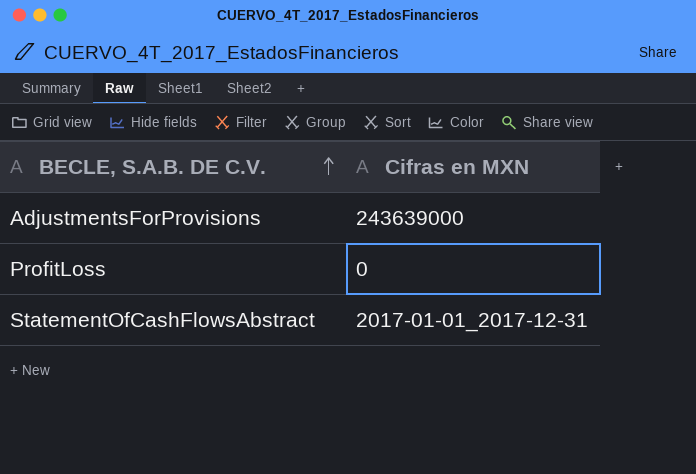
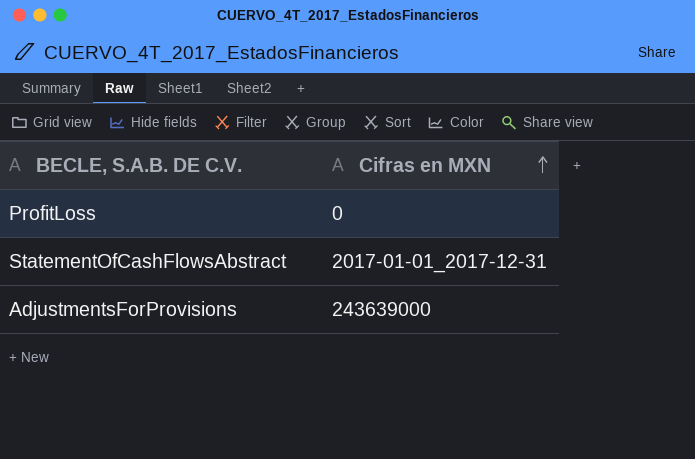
row order: BECLE, S.A.B. DE C.V. ascending -> Cifras en MXN ascending

